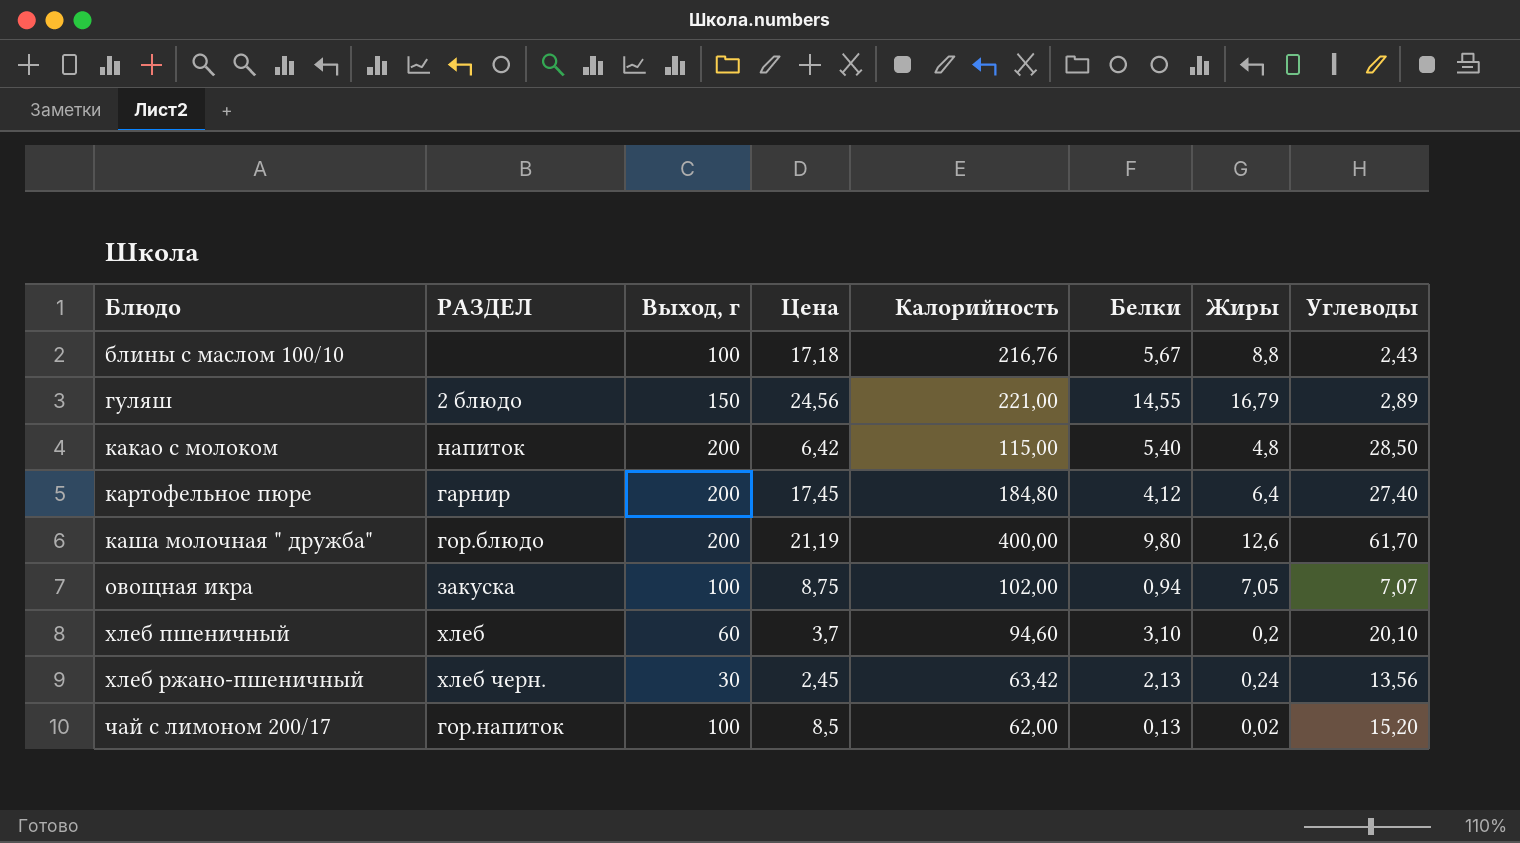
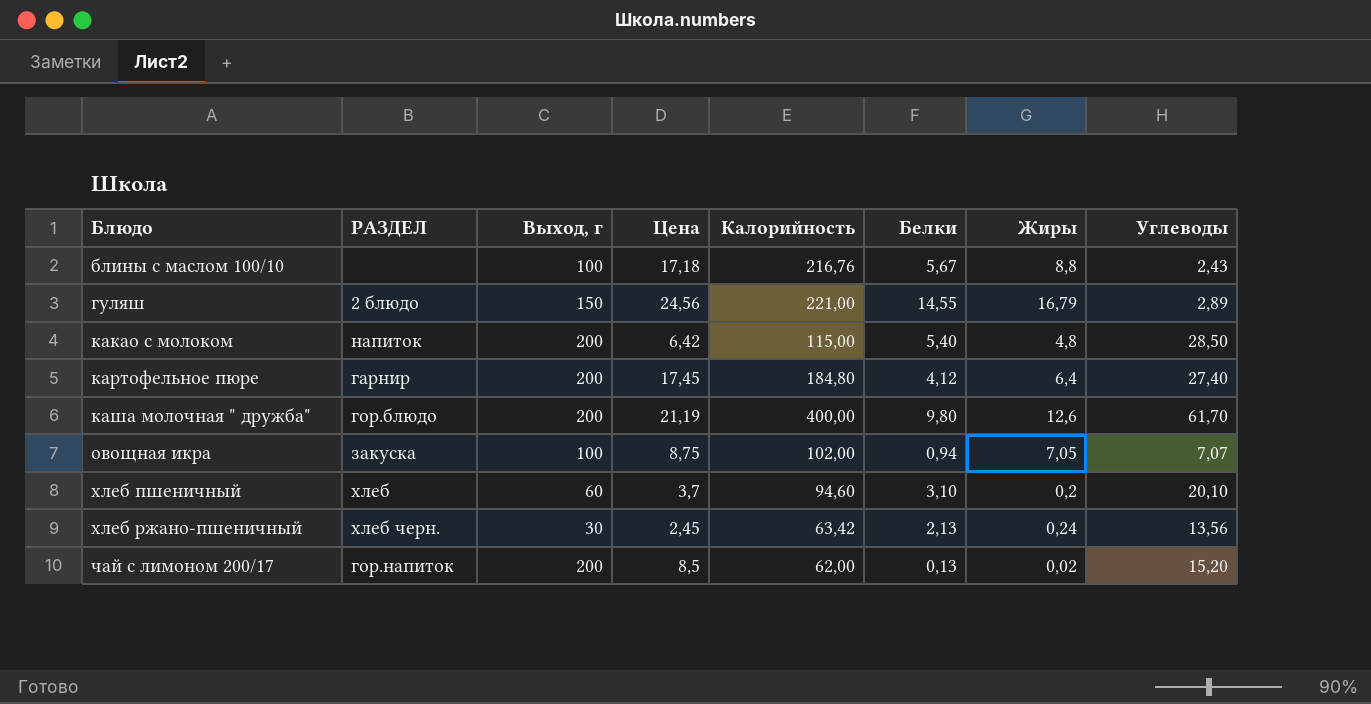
чай с лимоном 200/17 | Выход, г: 100 -> 200

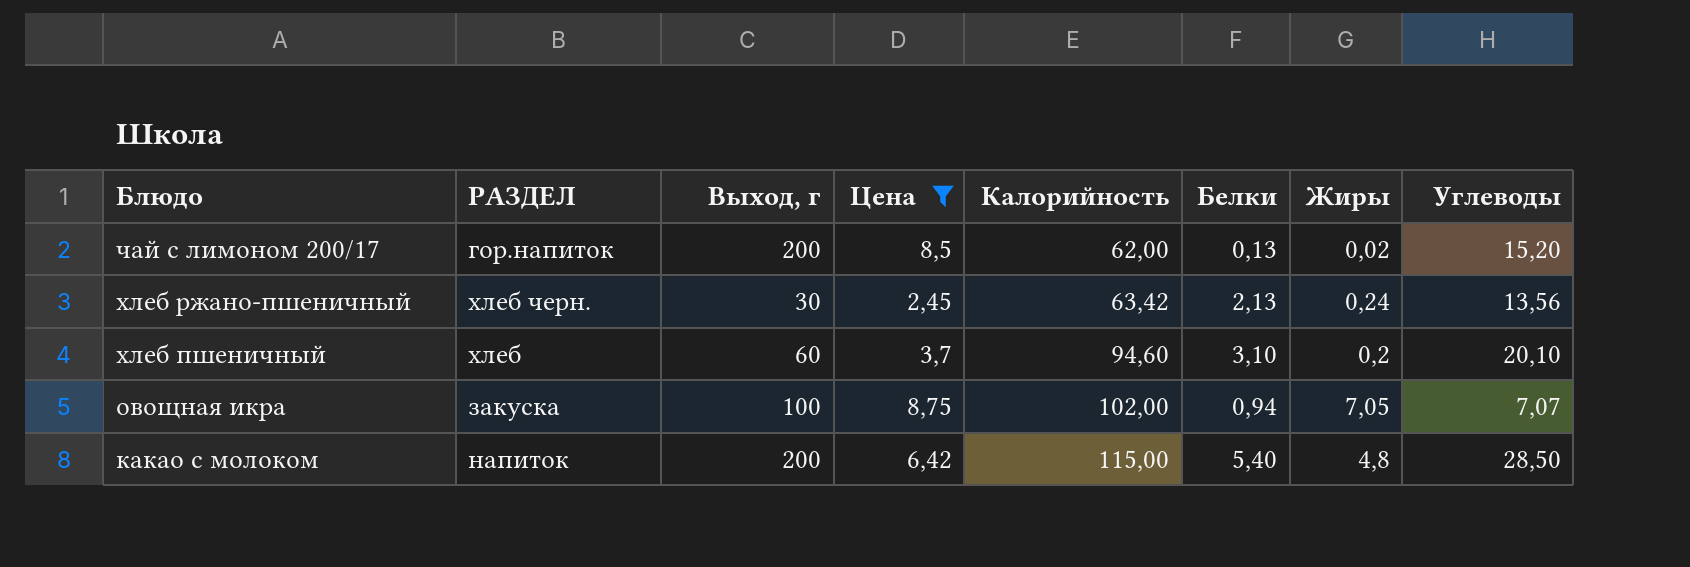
filter: none -> Цена <= 8,75
row order: Блюдо ascending -> Блюдо descending

